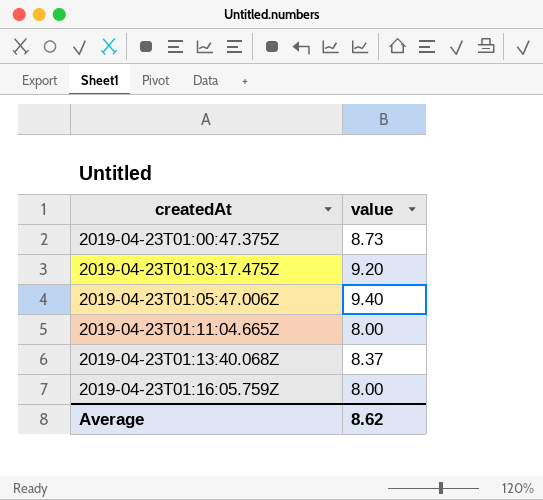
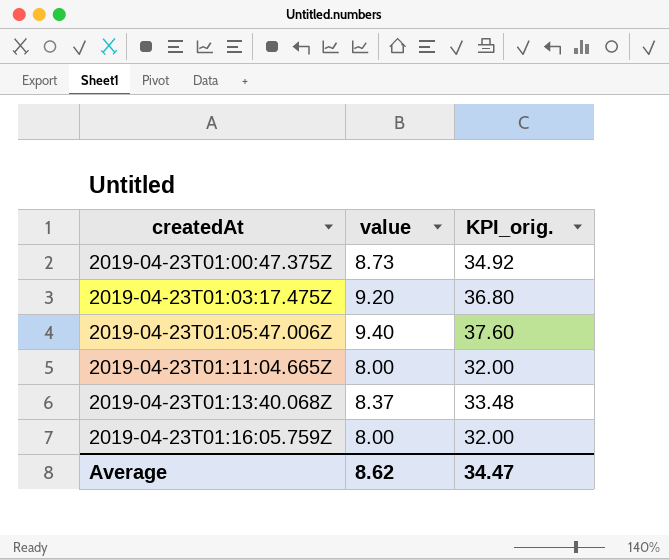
column KPI_orig. | formula: none -> [value] * 4

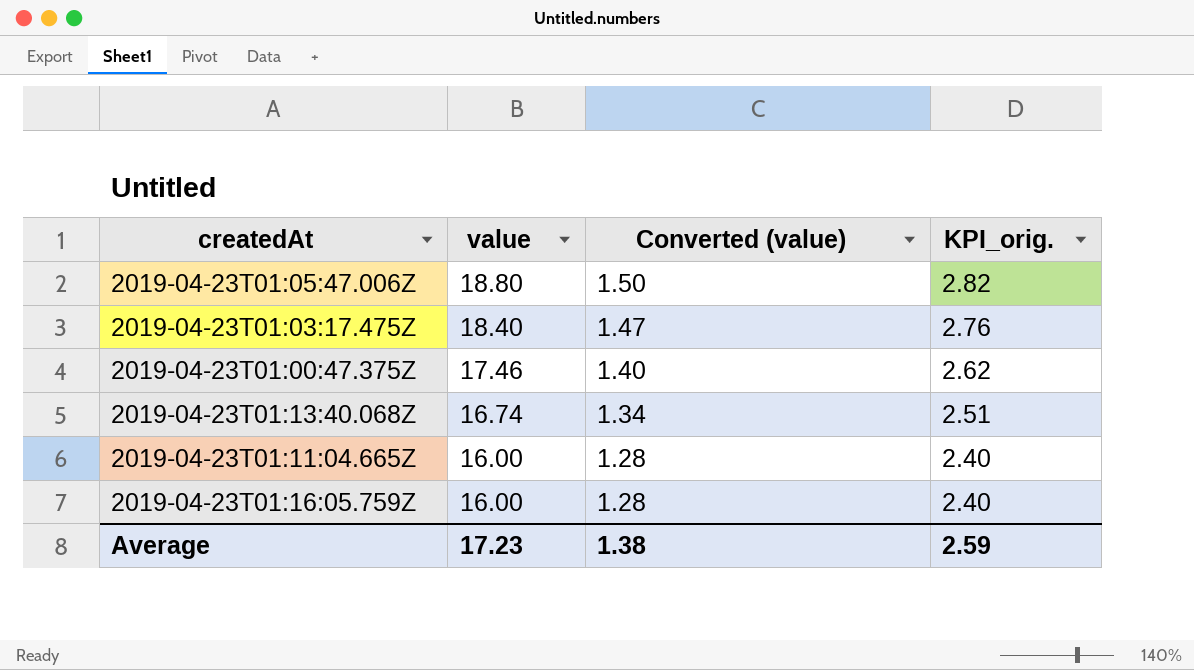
row order: createdAt ascending -> value descending
column Converted (value) | formula: none -> [value] * 0.08
column KPI_orig. | formula: [value] * 4 -> [value] * 0.15
2019-04-23T01:05:47.006Z | value: 9.40 -> 18.80
2019-04-23T01:03:17.475Z | value: 9.20 -> 18.40
2019-04-23T01:00:47.375Z | value: 8.73 -> 17.46
2019-04-23T01:13:40.068Z | value: 8.37 -> 16.74
2019-04-23T01:11:04.665Z | value: 8.00 -> 16.00
2019-04-23T01:16:05.759Z | value: 8.00 -> 16.00
Average | value: 8.62 -> 17.23
Average | KPI_orig.: 34.47 -> 2.59

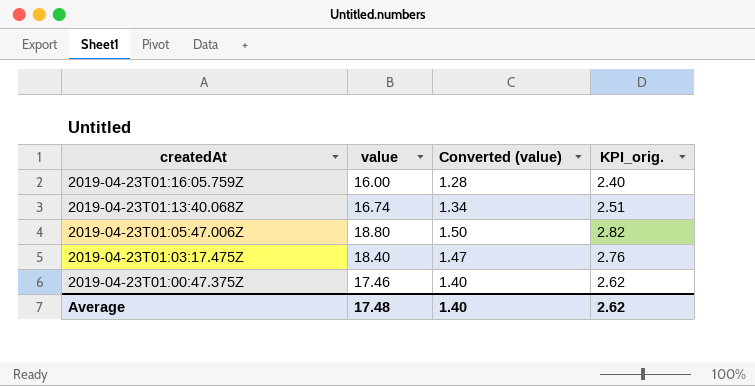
row order: value descending -> createdAt descending
row 2019-04-23T01:11:04.665Z: 16.00 | 1.28 | 2.40 -> none
Average | value: 17.23 -> 17.48
Average | Converted (value): 1.38 -> 1.40
Average | KPI_orig.: 2.59 -> 2.62

